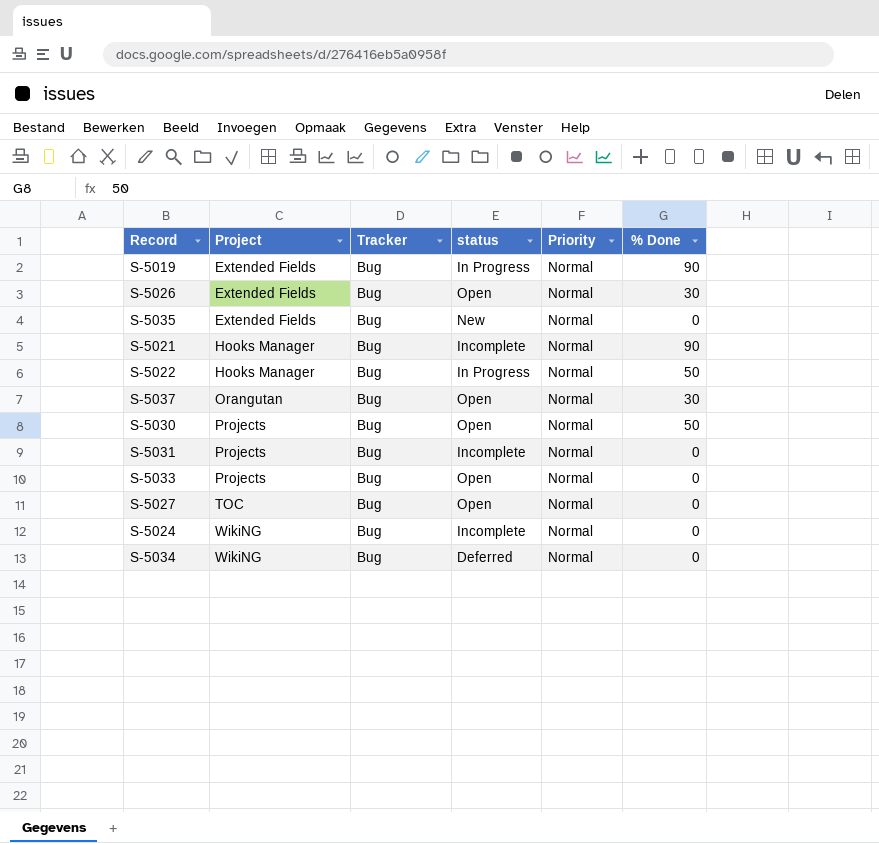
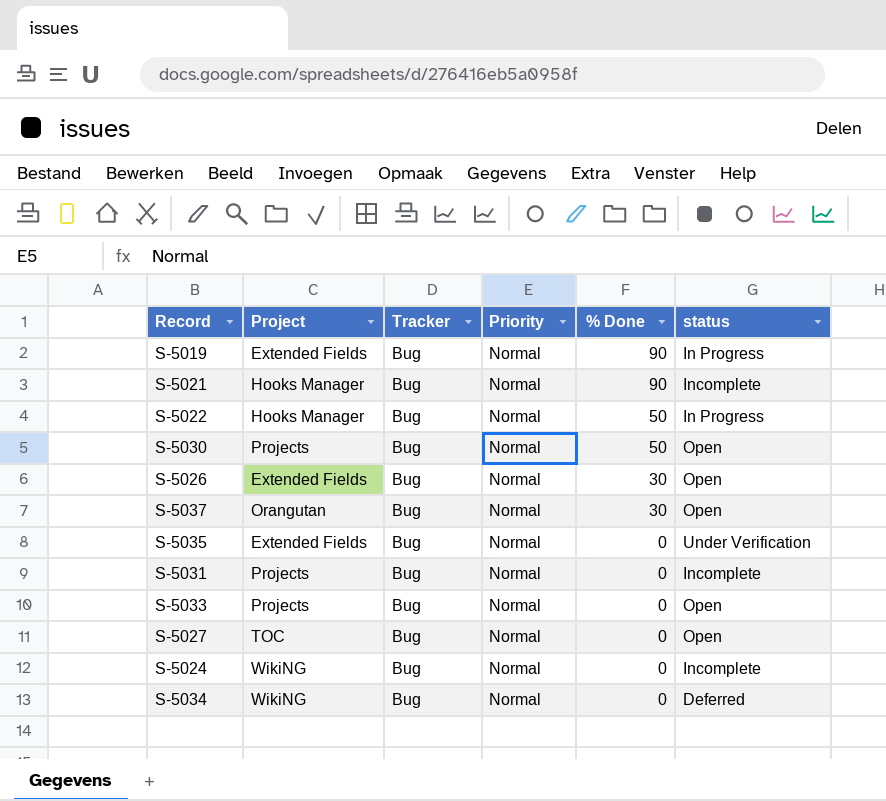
row order: Project ascending -> % Done descending
column status | position: 4 -> 6
S-5035 | status: New -> Under Verification

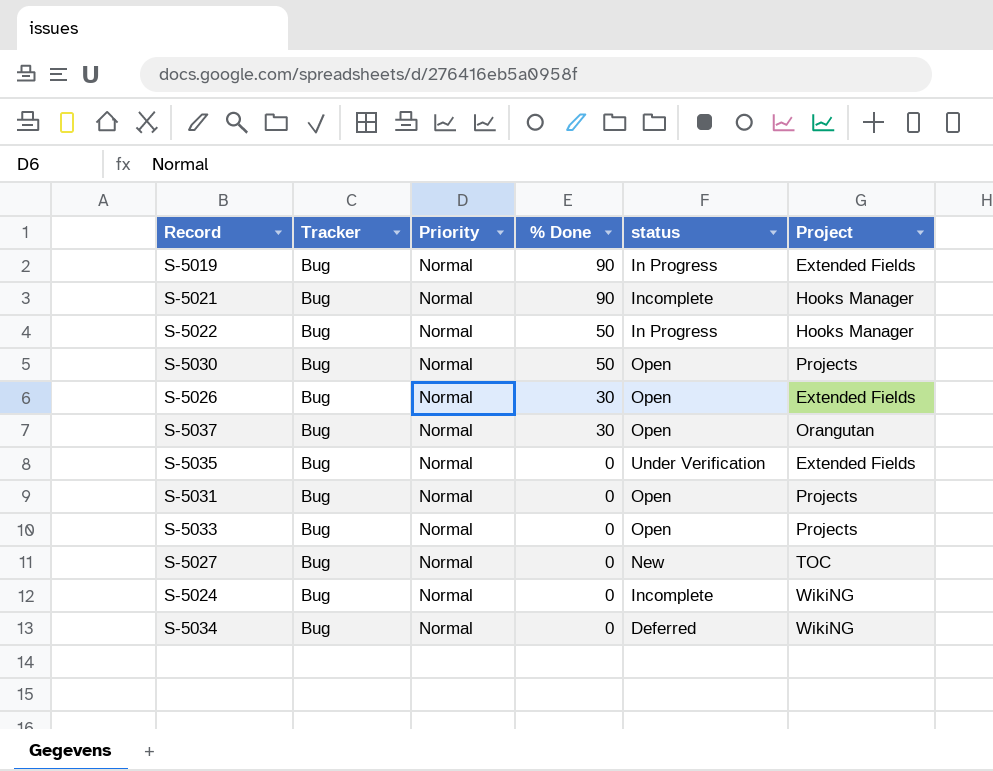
column Project | position: 2 -> 6
S-5031 | status: Incomplete -> Open
S-5027 | status: Open -> New

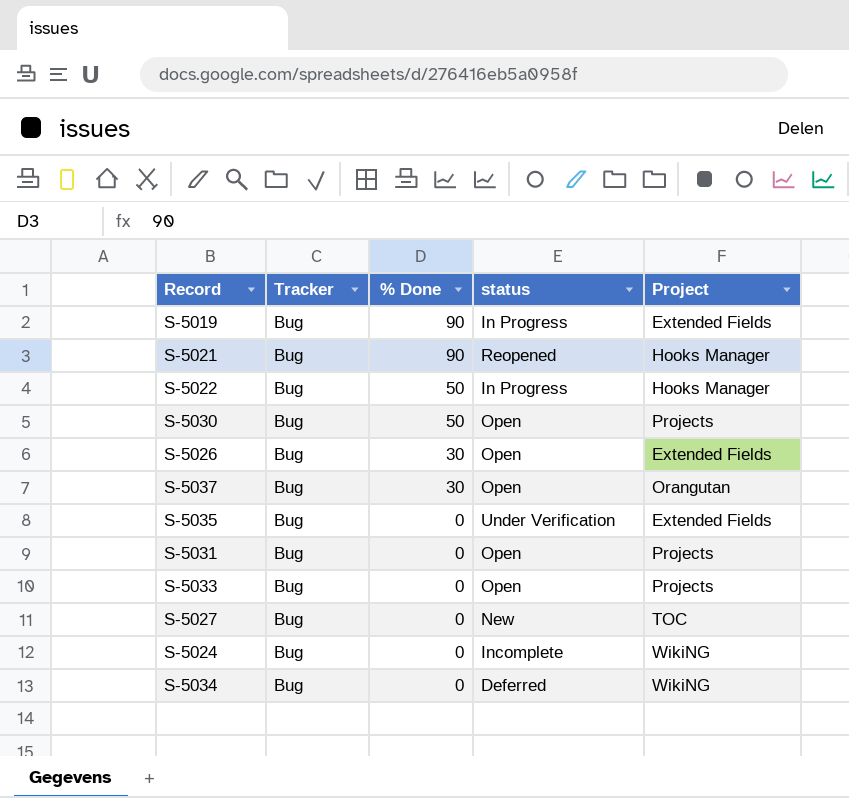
column Priority | position: 3 -> none
S-5021 | status: Incomplete -> Reopened

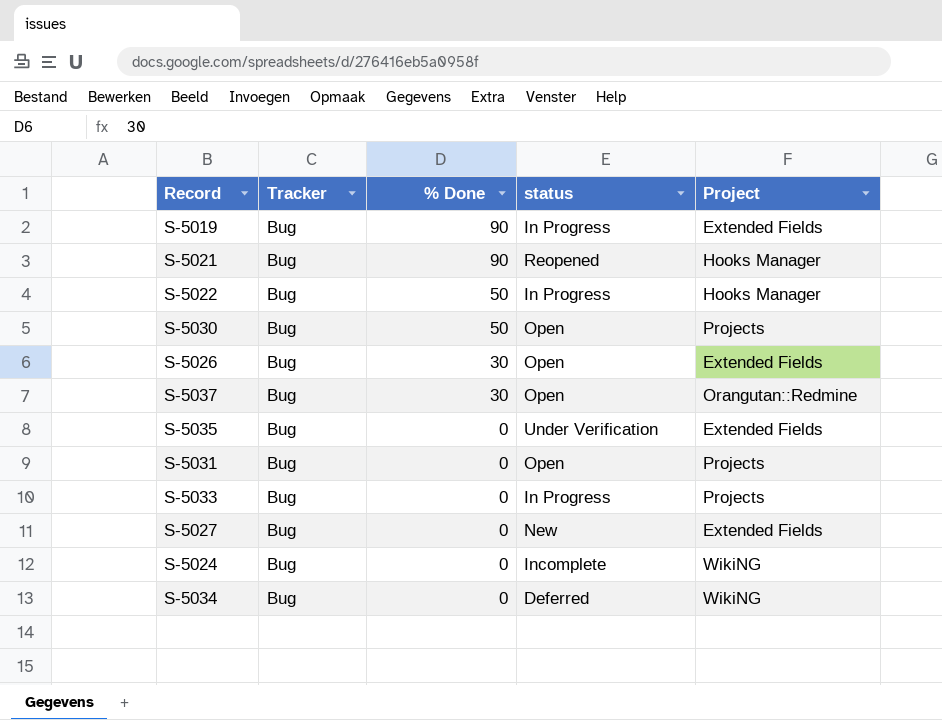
S-5037 | Project: Orangutan -> Orangutan::Redmine
S-5033 | status: Open -> In Progress
S-5027 | Project: TOC -> Extended Fields

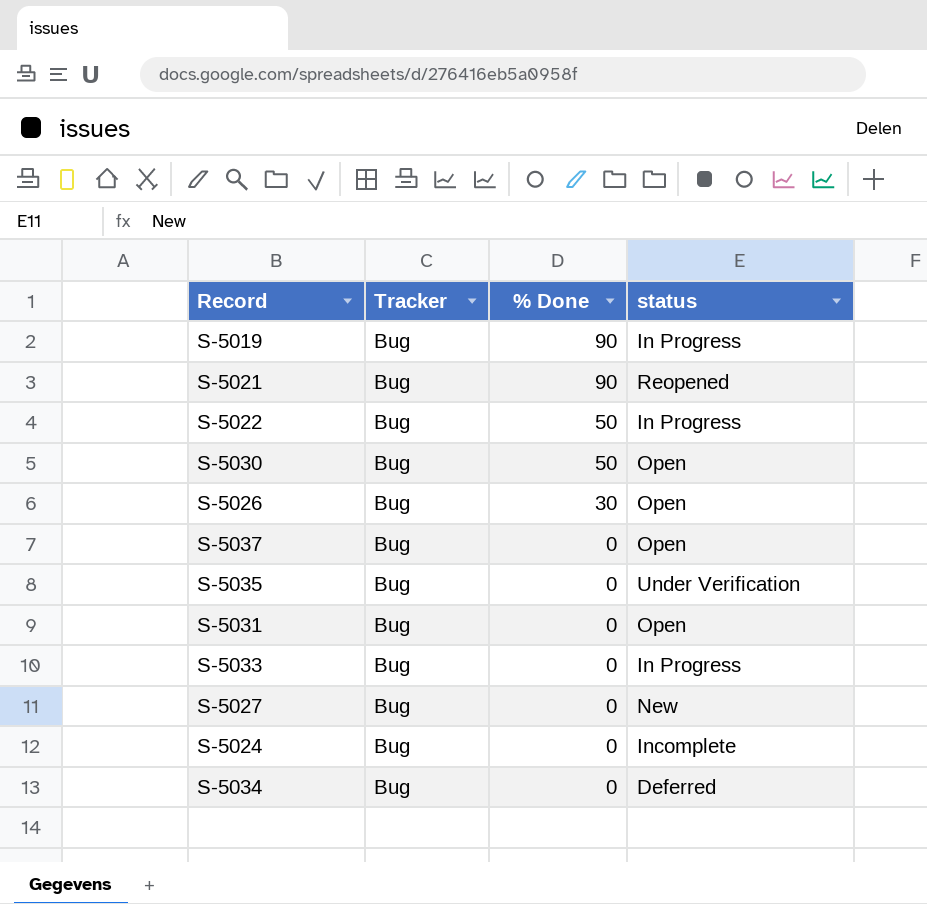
column Project | position: 5 -> none
S-5037 | % Done: 30 -> 0

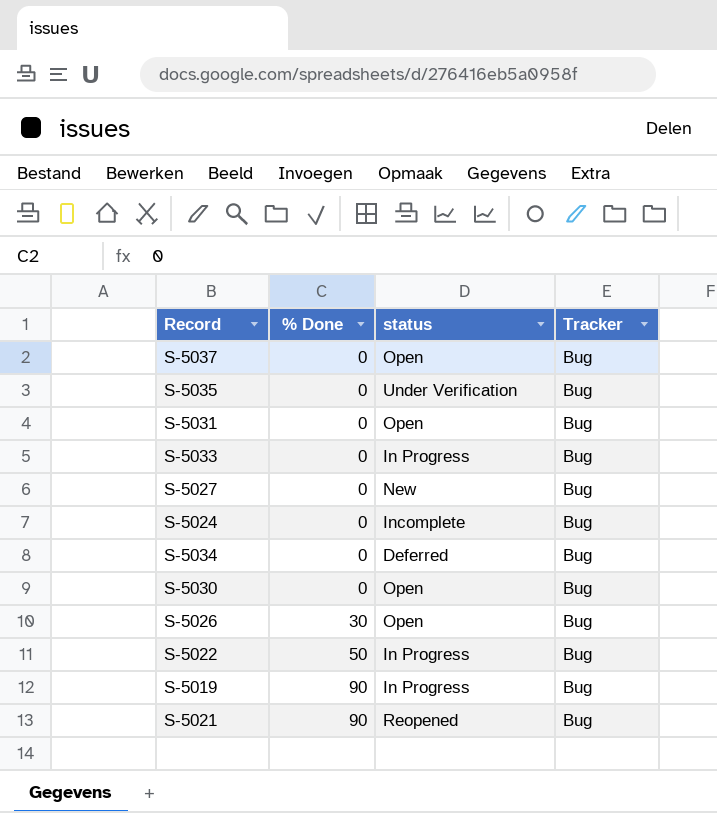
row order: % Done descending -> % Done ascending
column Tracker | position: 2 -> 4
S-5030 | % Done: 50 -> 0

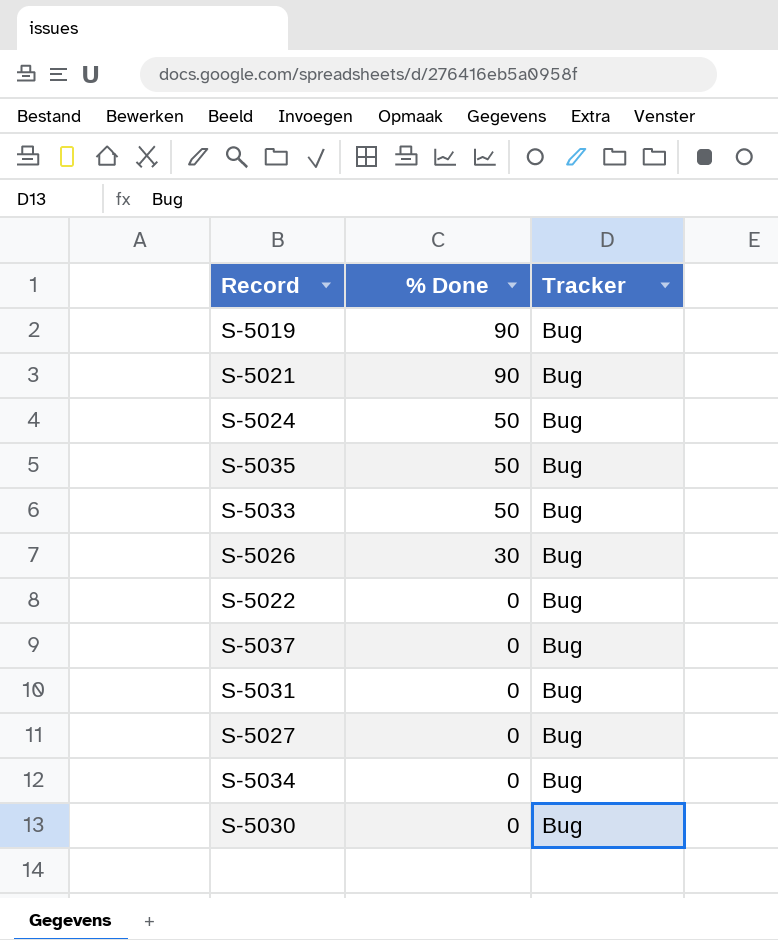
row order: % Done ascending -> % Done descending
column status | position: 3 -> none
S-5024 | % Done: 0 -> 50
S-5035 | % Done: 0 -> 50
S-5033 | % Done: 0 -> 50
S-5022 | % Done: 50 -> 0

